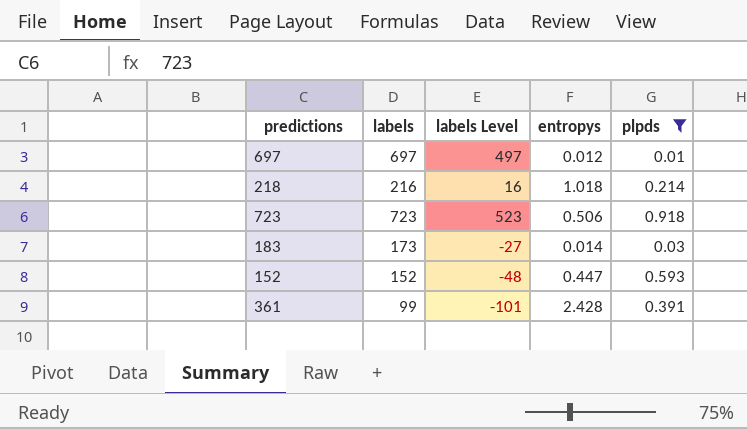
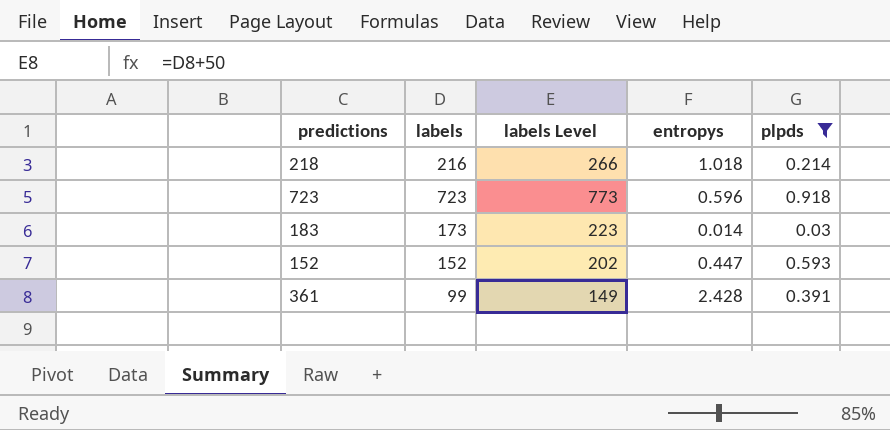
column labels Level | formula: [labels] - 200 -> [labels] + 50
row 697: 697 | 497 | 0.012 | 0.01 -> none
723 | entropys: 0.506 -> 0.596

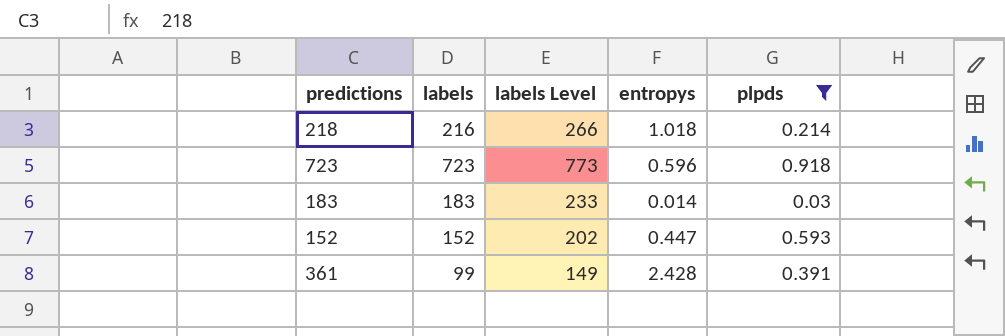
183 | labels: 173 -> 183
183 | labels Level: 223 -> 233

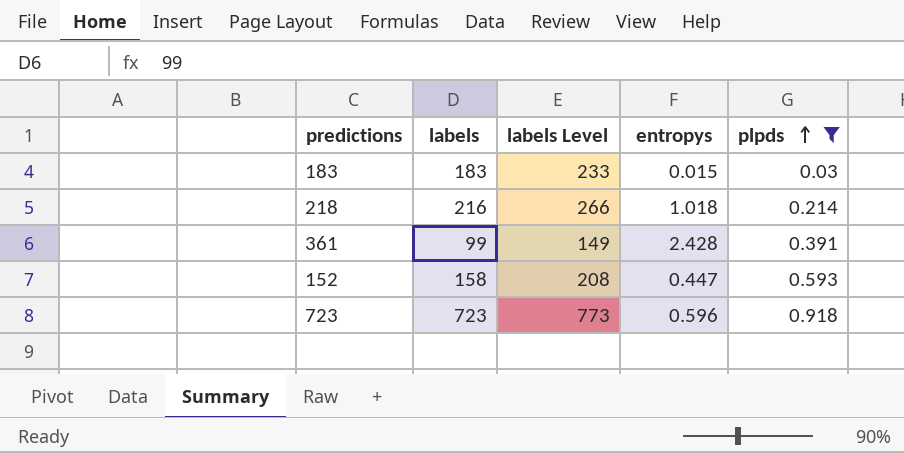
row order: none -> plpds ascending
183 | entropys: 0.014 -> 0.015
152 | labels: 152 -> 158
152 | labels Level: 202 -> 208

